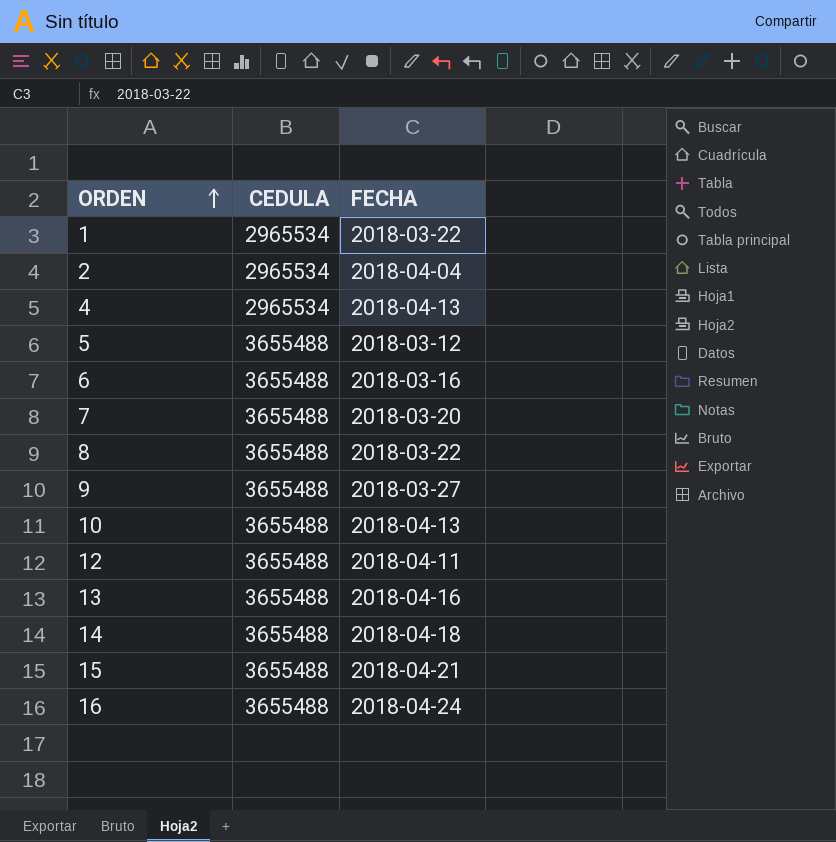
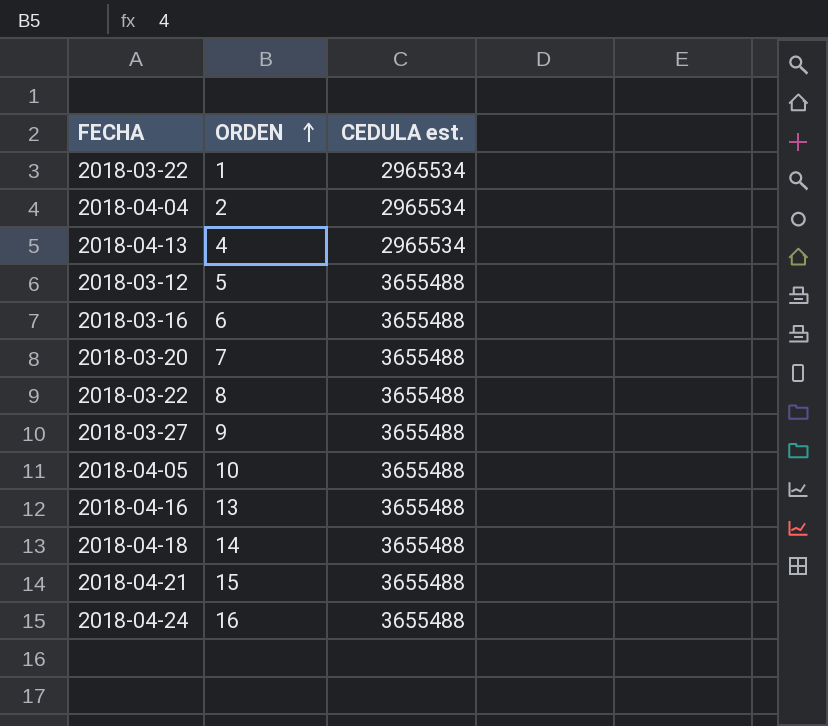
column FECHA | position: 3 -> 1
column name: CEDULA -> CEDULA est.
row 12: 3655488 | 2018-04-11 -> none
10 | FECHA: 2018-04-13 -> 2018-04-05

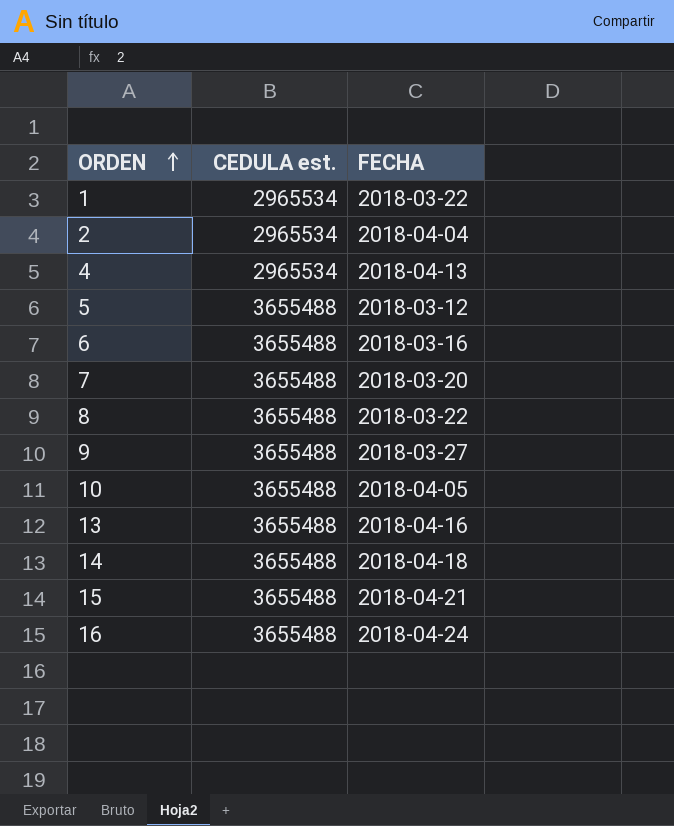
column FECHA | position: 1 -> 3

